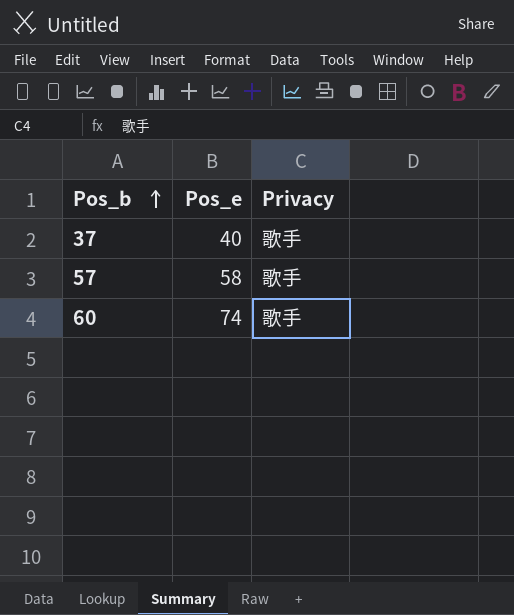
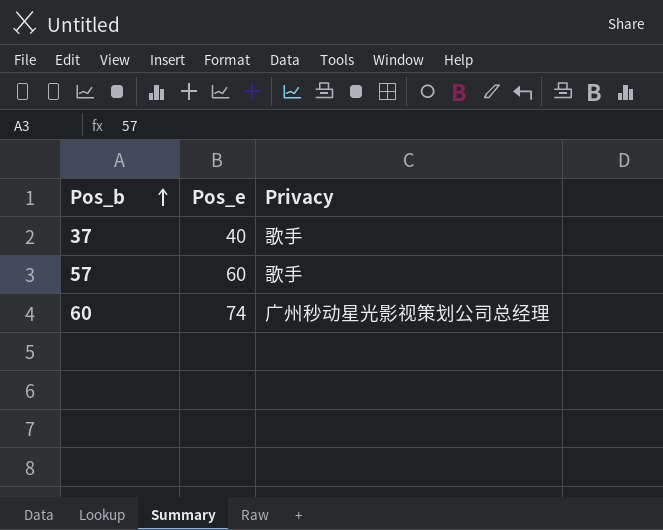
57 | Pos_e: 58 -> 60
60 | Privacy: 歌手 -> 广州秒动星光影视策划公司总经理

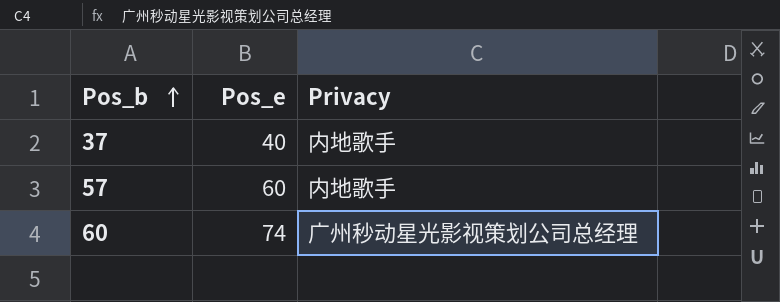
37 | Privacy: 歌手 -> 内地歌手
57 | Privacy: 歌手 -> 内地歌手

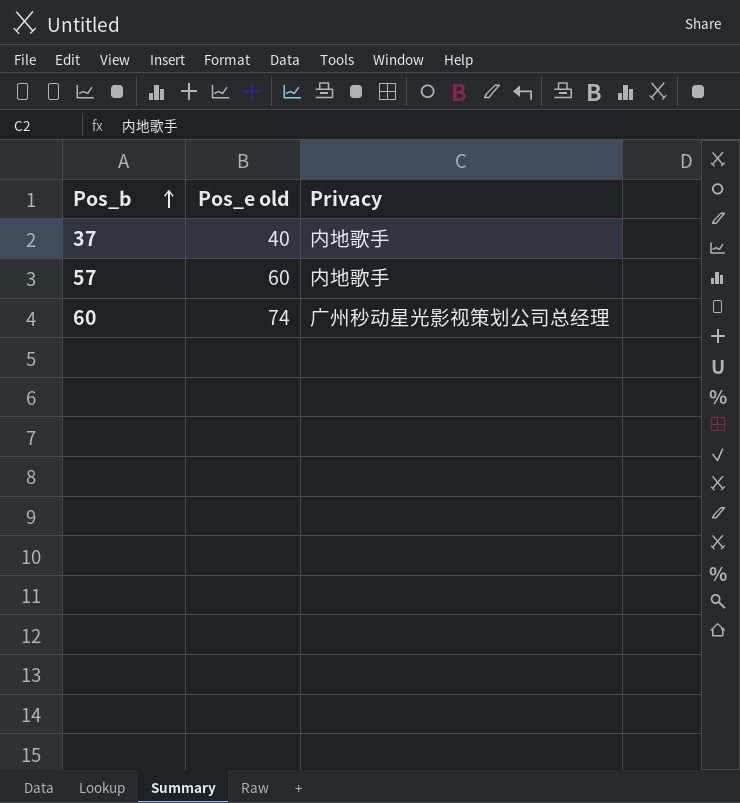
column name: Pos_e -> Pos_e old

